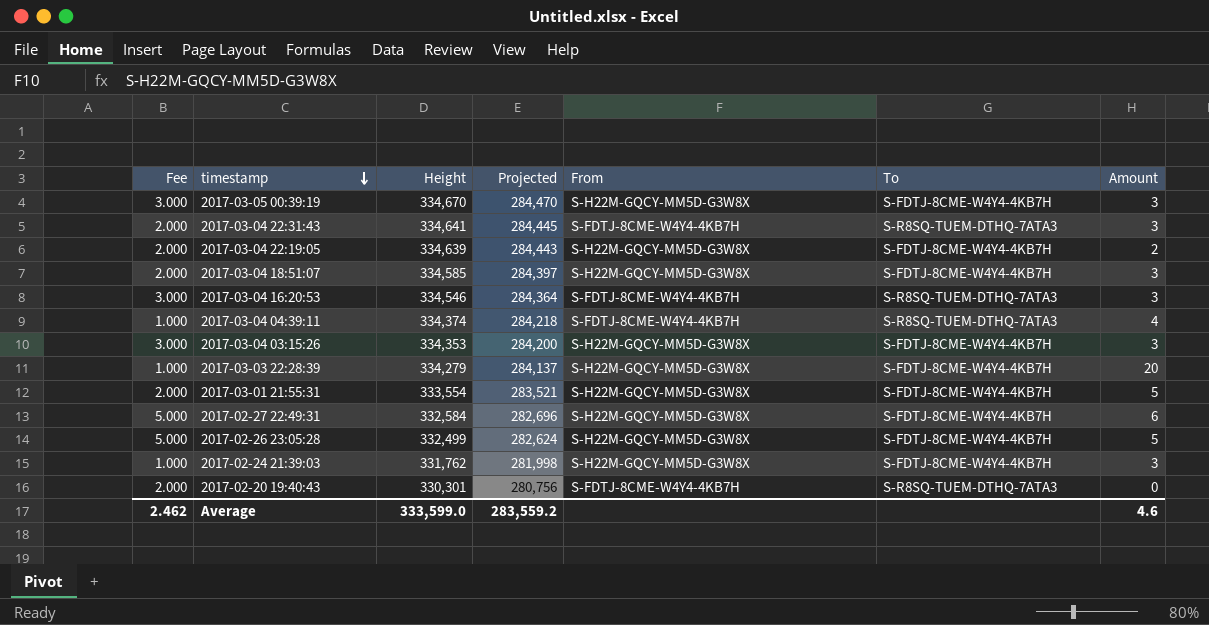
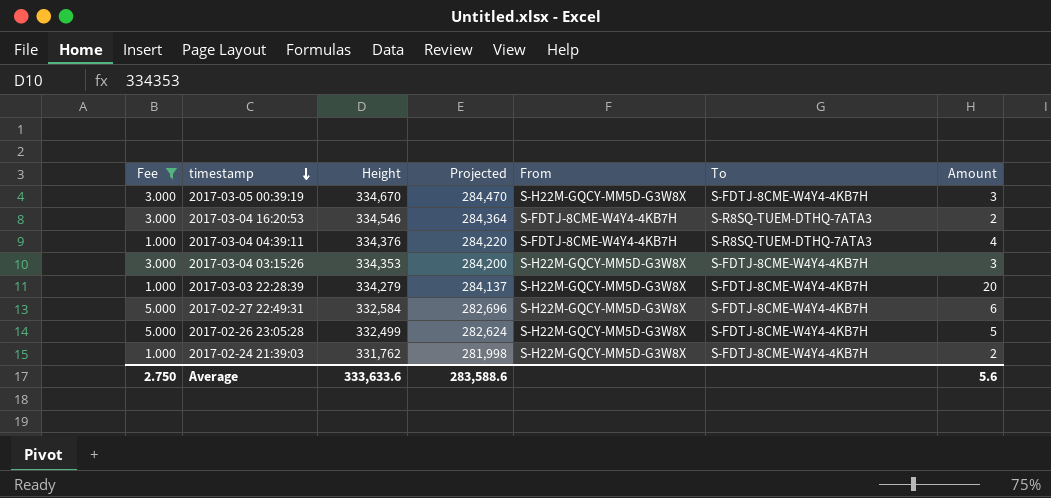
filter: none -> Fee != 2.000
2017-03-04 16:20:53 | Amount: 3 -> 2
2017-03-04 04:39:11 | Height: 334,374 -> 334,376
2017-03-04 04:39:11 | Projected: 284,218 -> 284,220
2017-02-24 21:39:03 | Amount: 3 -> 2
Average | Fee: 2.462 -> 2.750
Average | Height: 333,599.0 -> 333,633.6
Average | Projected: 283,559.2 -> 283,588.6
Average | Amount: 4.6 -> 5.6

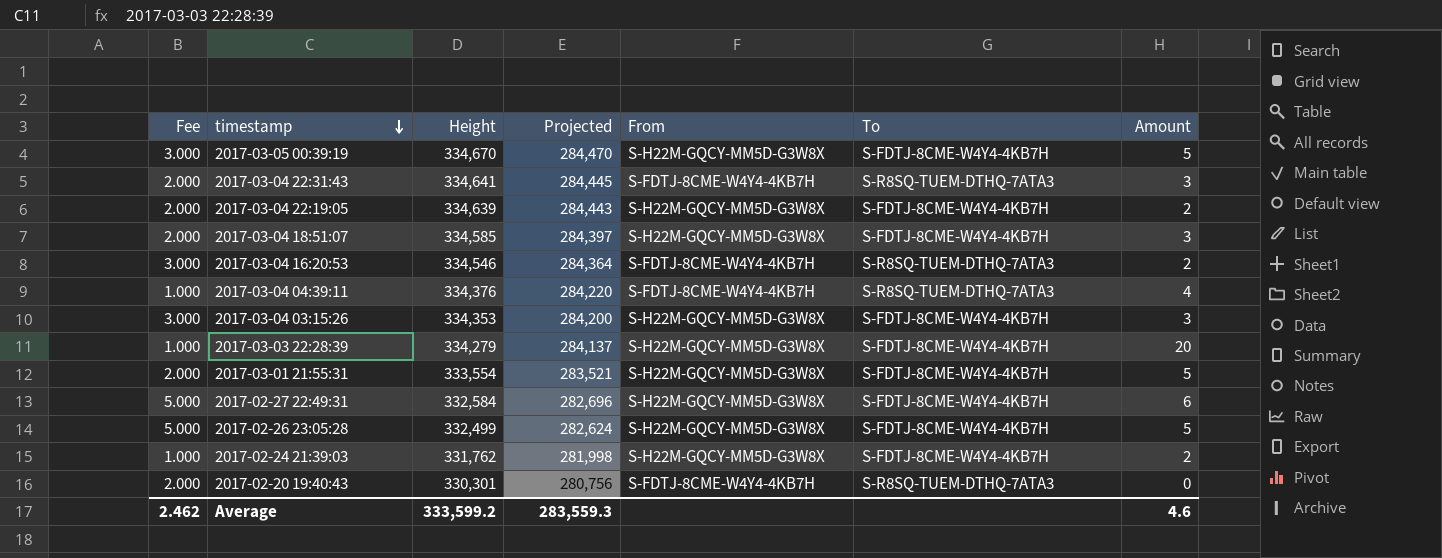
filter: Fee != 2.000 -> none
2017-03-05 00:39:19 | Amount: 3 -> 5
Average | Fee: 2.750 -> 2.462
Average | Height: 333,633.6 -> 333,599.2
Average | Projected: 283,588.6 -> 283,559.3
Average | Amount: 5.6 -> 4.6

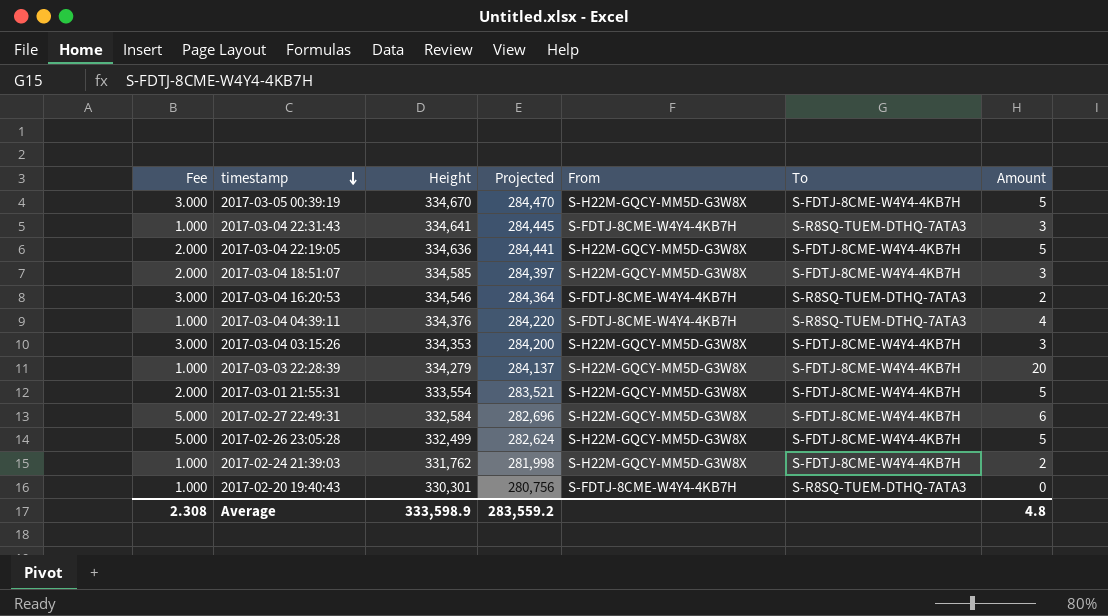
2017-03-04 22:31:43 | Fee: 2.000 -> 1.000
2017-03-04 22:19:05 | Height: 334,639 -> 334,636
2017-03-04 22:19:05 | Projected: 284,443 -> 284,441
2017-03-04 22:19:05 | Amount: 2 -> 5
2017-02-20 19:40:43 | Fee: 2.000 -> 1.000
Average | Fee: 2.462 -> 2.308
Average | Height: 333,599.2 -> 333,598.9
Average | Projected: 283,559.3 -> 283,559.2
Average | Amount: 4.6 -> 4.8

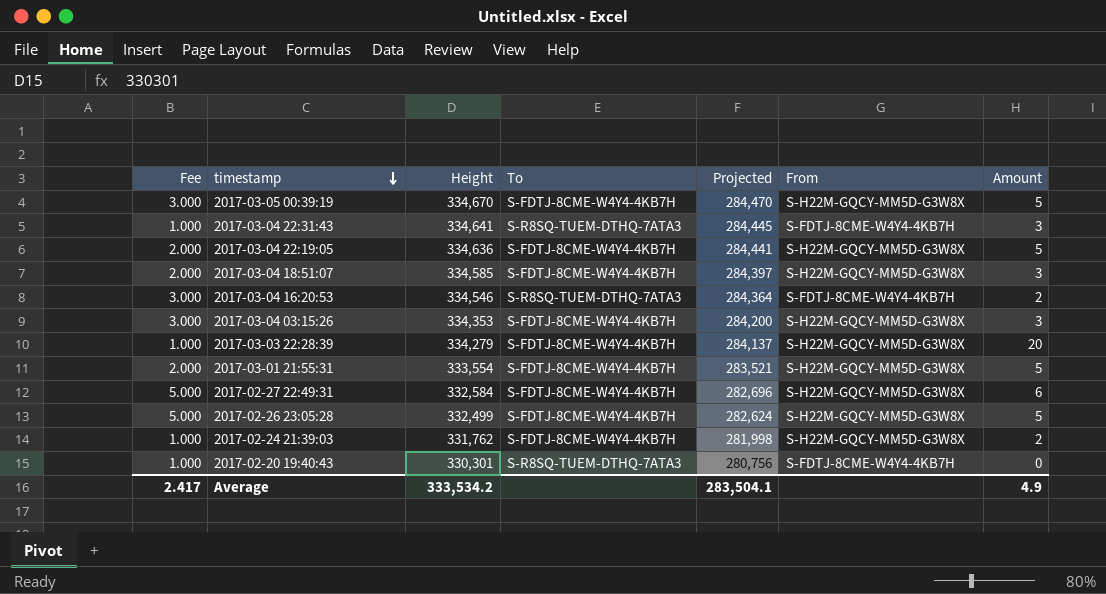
column To | position: 6 -> 4
row 2017-03-04 04:39:11: 1.000 | 334,376 | 284,220 | S-FDTJ-8CME-W4Y4-4KB7H | S-R8SQ-TUEM-DTHQ-7ATA3 | 4 -> none
Average | Fee: 2.308 -> 2.417
Average | Height: 333,598.9 -> 333,534.2
Average | Projected: 283,559.2 -> 283,504.1
Average | Amount: 4.8 -> 4.9

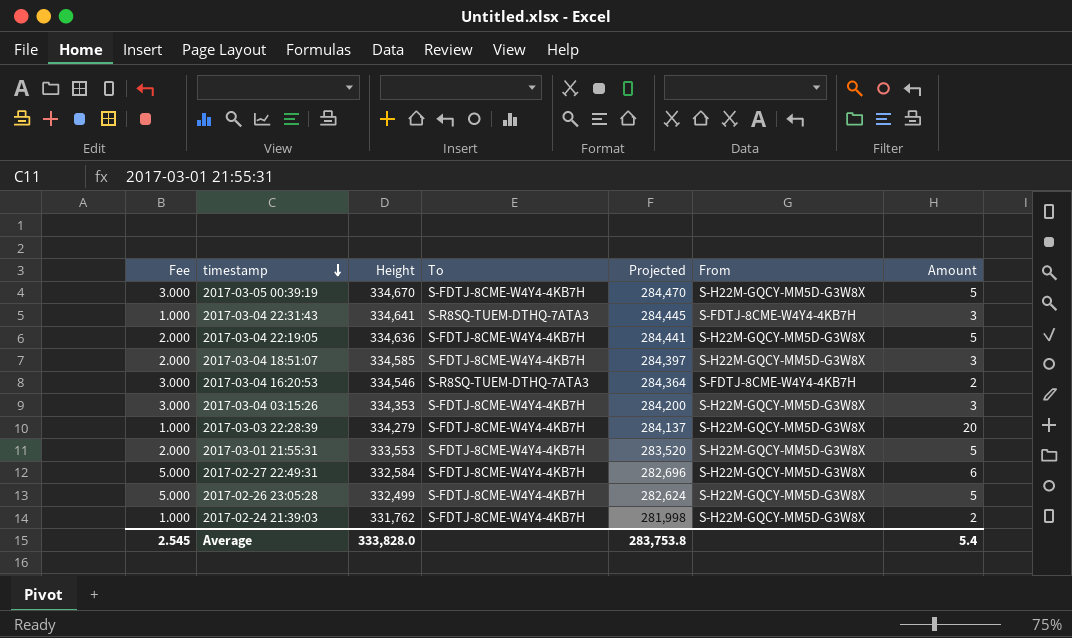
row 2017-02-20 19:40:43: 1.000 | 330,301 | S-R8SQ-TUEM-DTHQ-7ATA3 | 280,756 | S-FDTJ-8CME-W4Y4-4KB7H | 0 -> none
2017-03-01 21:55:31 | Height: 333,554 -> 333,553
2017-03-01 21:55:31 | Projected: 283,521 -> 283,520
Average | Fee: 2.417 -> 2.545
Average | Height: 333,534.2 -> 333,828.0
Average | Projected: 283,504.1 -> 283,753.8
Average | Amount: 4.9 -> 5.4

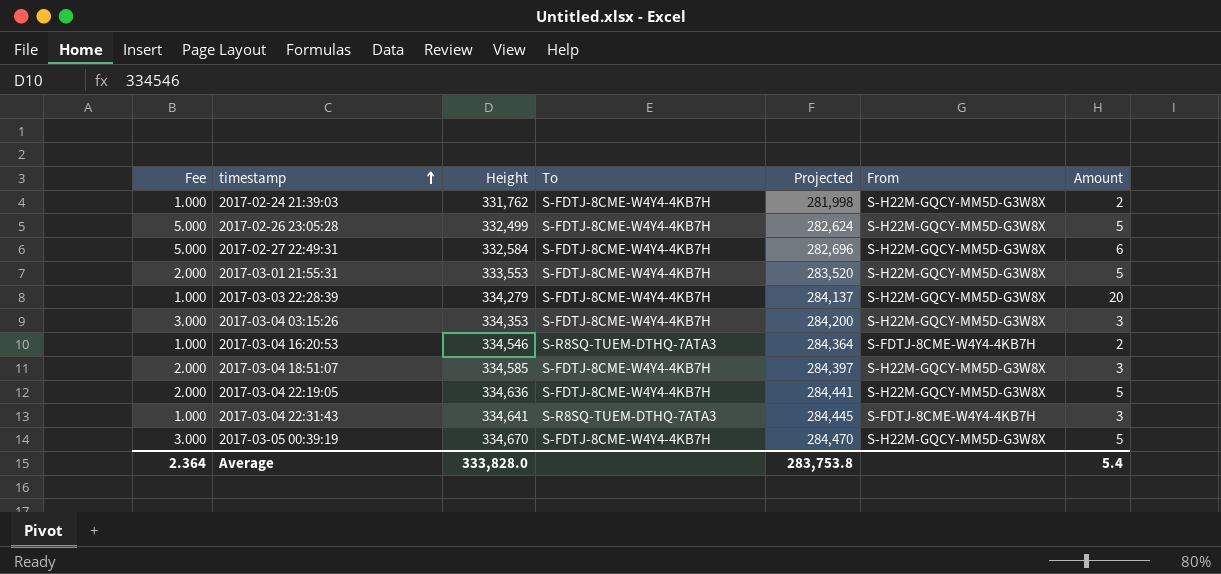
row order: timestamp descending -> timestamp ascending
2017-03-04 16:20:53 | Fee: 3.000 -> 1.000
Average | Fee: 2.545 -> 2.364

